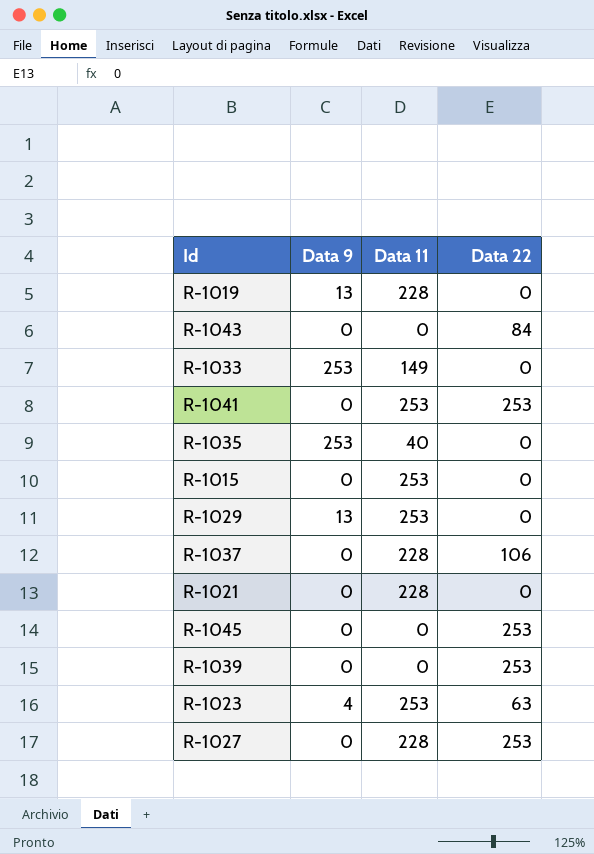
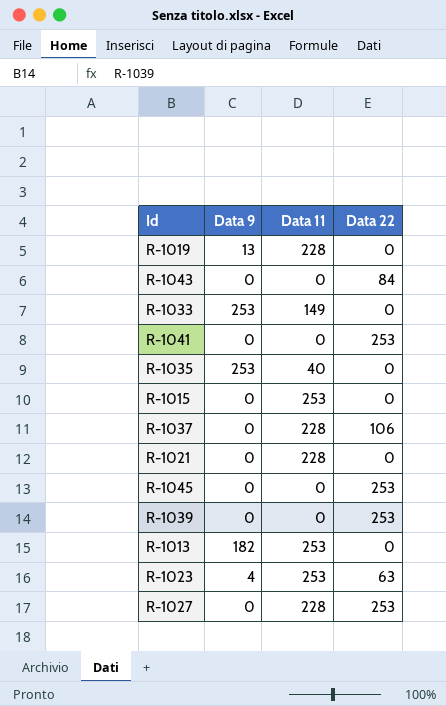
row R-1029: 13 | 253 | 0 -> none
R-1041 | Data 11: 253 -> 0
row R-1013: none -> 182 | 253 | 0

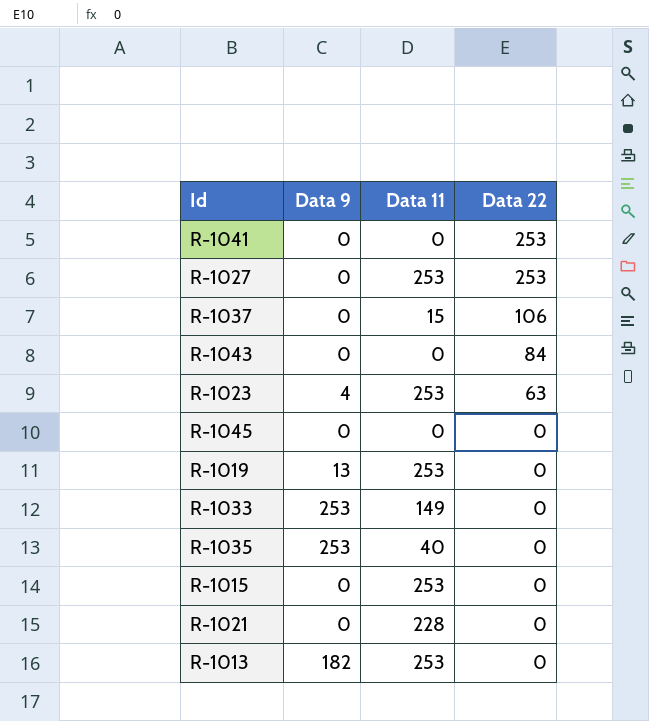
row order: none -> Data 22 descending
row R-1039: 0 | 0 | 253 -> none
R-1027 | Data 11: 228 -> 253
R-1037 | Data 11: 228 -> 15
R-1045 | Data 22: 253 -> 0
R-1019 | Data 11: 228 -> 253

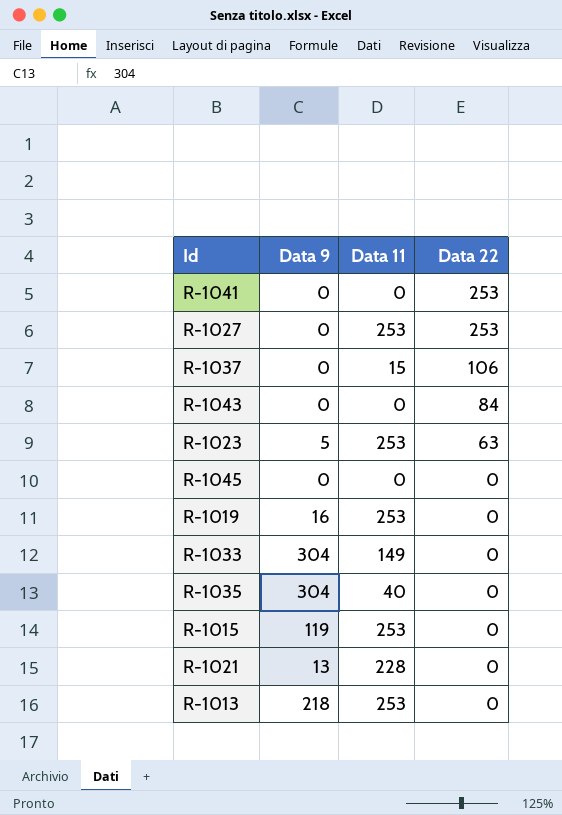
R-1023 | Data 9: 4 -> 5
R-1019 | Data 9: 13 -> 16
R-1033 | Data 9: 253 -> 304
R-1035 | Data 9: 253 -> 304
R-1015 | Data 9: 0 -> 119
R-1021 | Data 9: 0 -> 13
R-1013 | Data 9: 182 -> 218

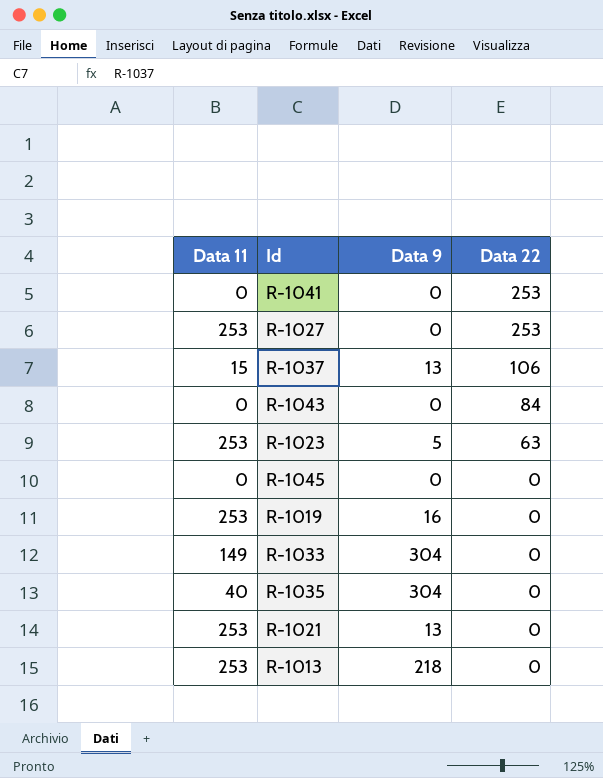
column Data 11 | position: 3 -> 1
row R-1015: 119 | 253 | 0 -> none
R-1037 | Data 9: 0 -> 13
R-1021 | Data 11: 228 -> 253

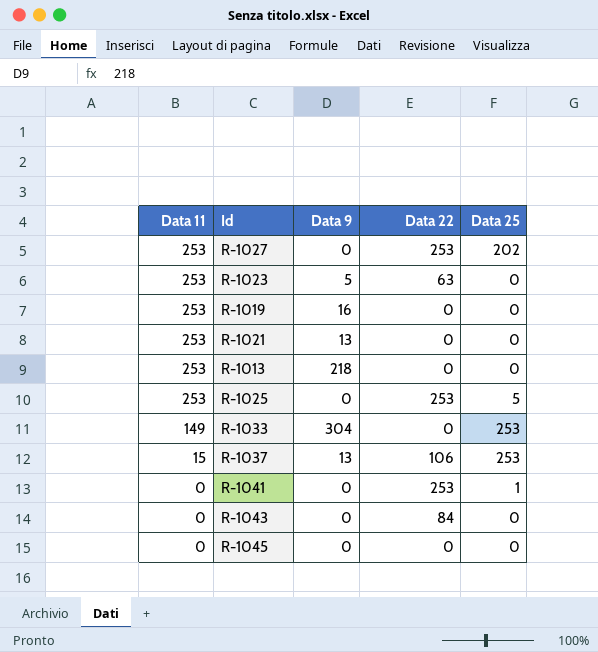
row order: Data 22 descending -> Data 11 descending
column Data 25 | position: none -> 5
row R-1035: 40 | 304 | 0 -> none
row R-1025: none -> 253 | 0 | 253 | 5

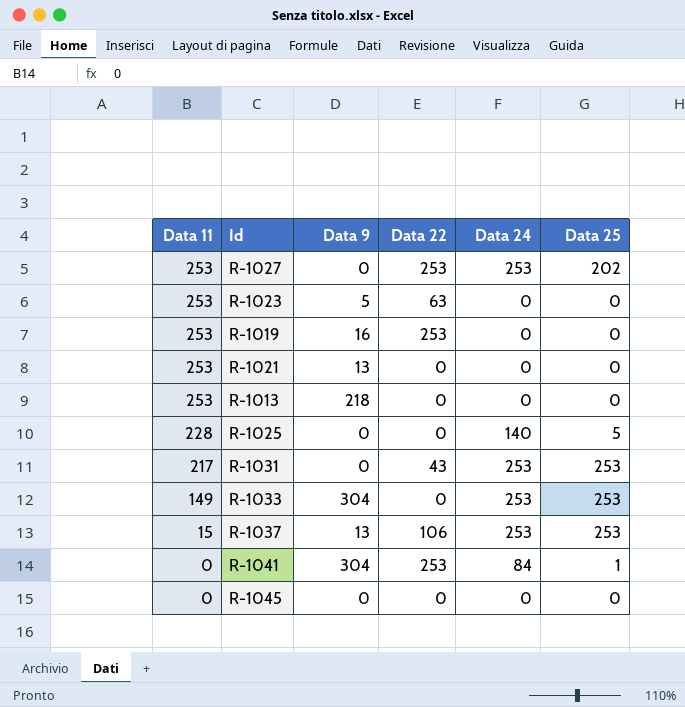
column Data 24 | position: none -> 5
row R-1043: 0 | 0 | 84 | 0 -> none
R-1019 | Data 22: 0 -> 253
R-1025 | Data 11: 253 -> 228
R-1025 | Data 22: 253 -> 0
row R-1031: none -> 217 | 0 | 43 | 253 | 253
R-1041 | Data 9: 0 -> 304

